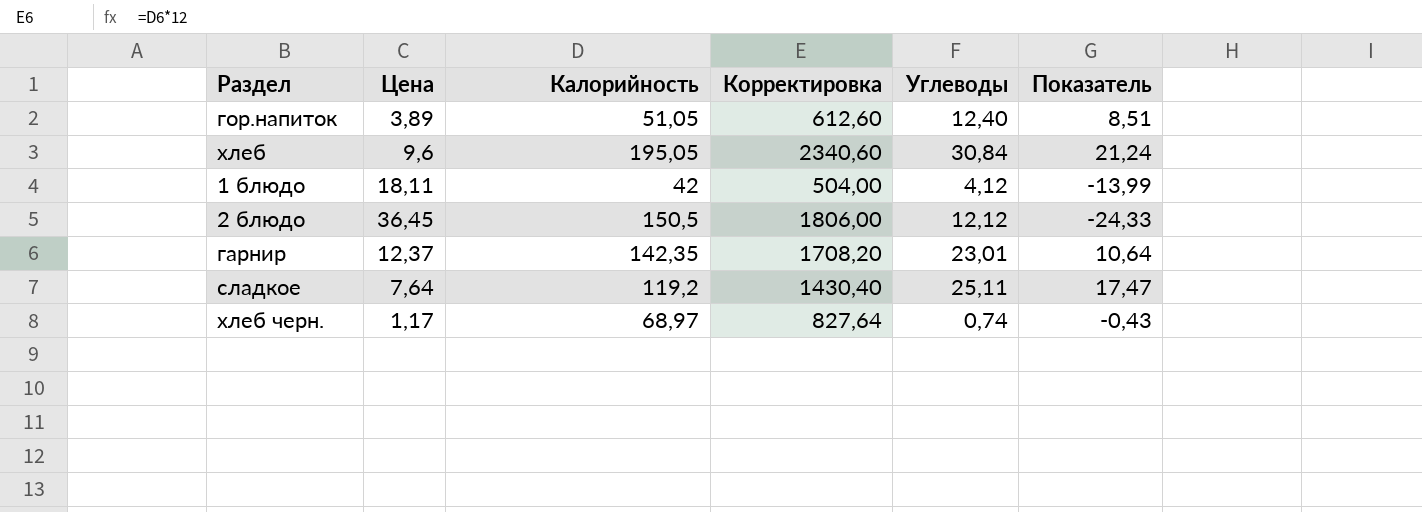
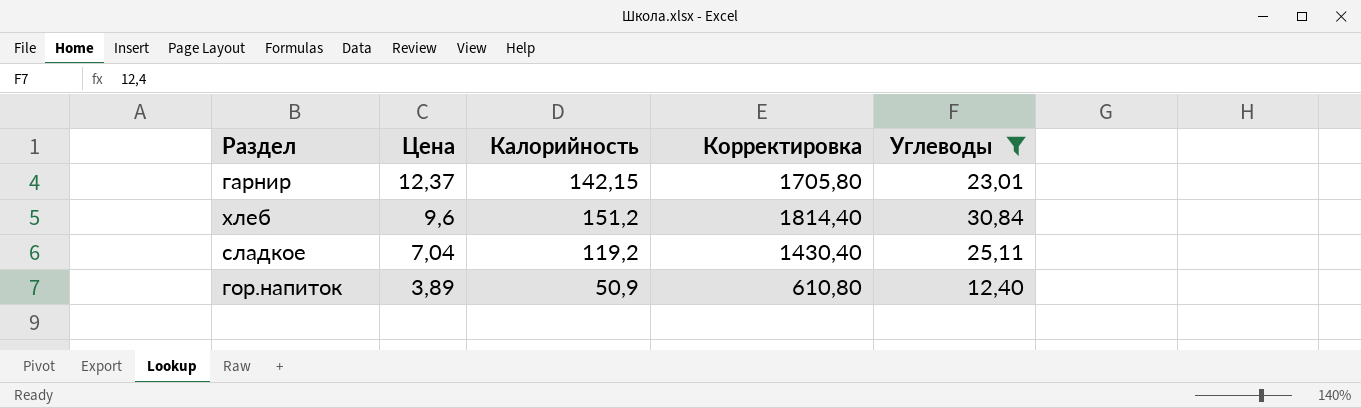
filter: none -> Углеводы >= 12,40
row order: none -> Цена descending
column Показатель | formula: [Углеводы] - [Цена] -> none
гарнир | Калорийность: 142,35 -> 142,15
гарнир | Корректировка: 1708,20 -> 1705,80
хлеб | Калорийность: 195,05 -> 151,2
хлеб | Корректировка: 2340,60 -> 1814,40
сладкое | Цена: 7,64 -> 7,04
гор.напиток | Калорийность: 51,05 -> 50,9
гор.напиток | Корректировка: 612,60 -> 610,80

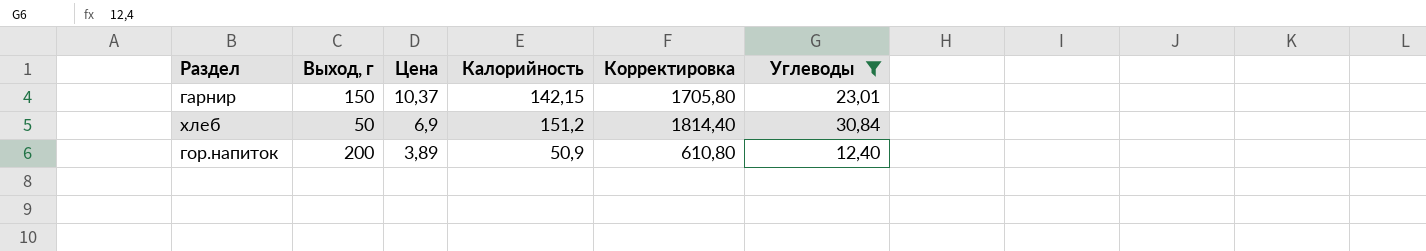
column Выход, г | position: none -> 2
row сладкое: 7,04 | 119,2 | 1430,40 | 25,11 -> none
гарнир | Цена: 12,37 -> 10,37
хлеб | Цена: 9,6 -> 6,9

